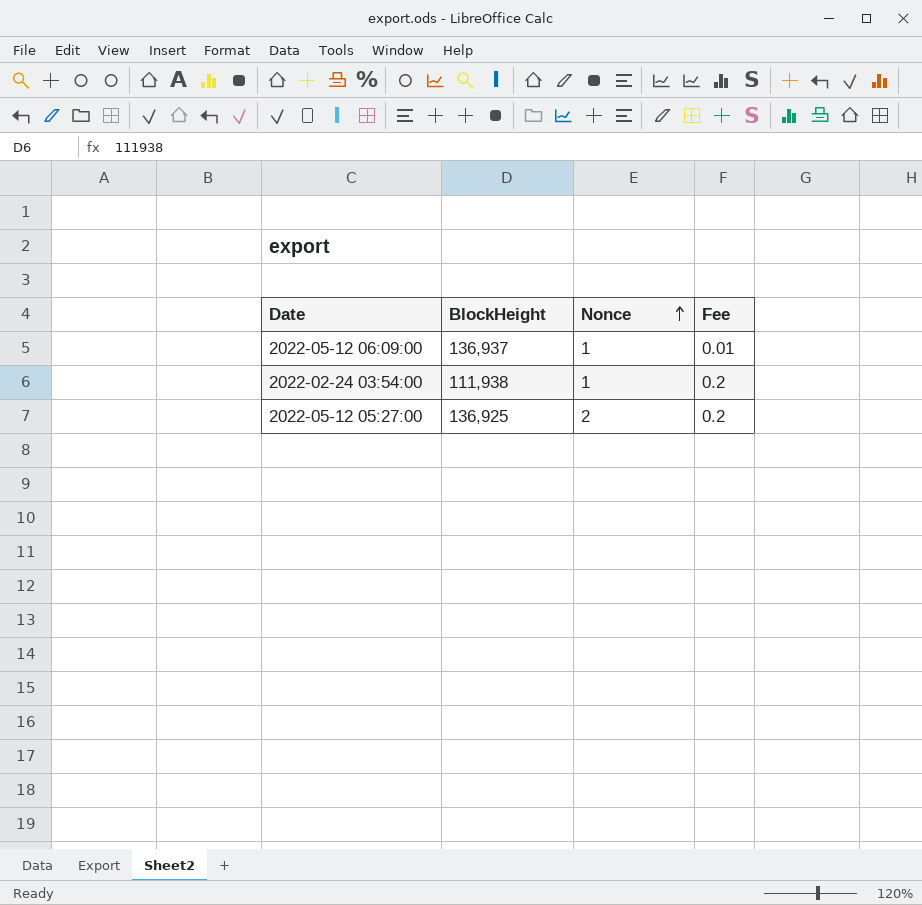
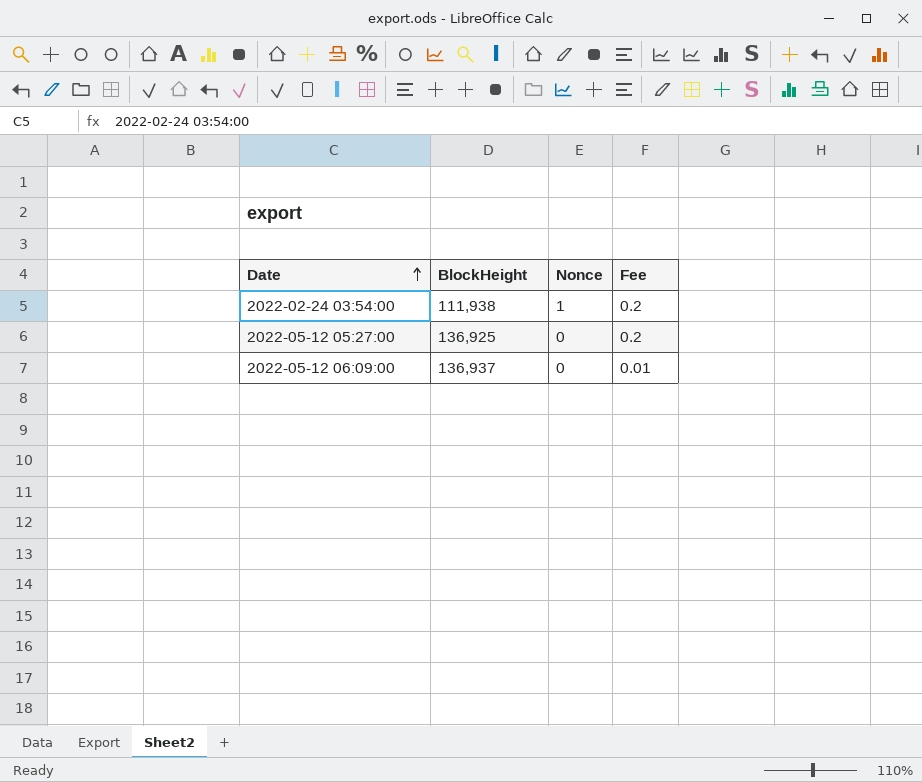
row order: Nonce ascending -> Date ascending
2022-05-12 05:27:00 | Nonce: 2 -> 0
2022-05-12 06:09:00 | Nonce: 1 -> 0

